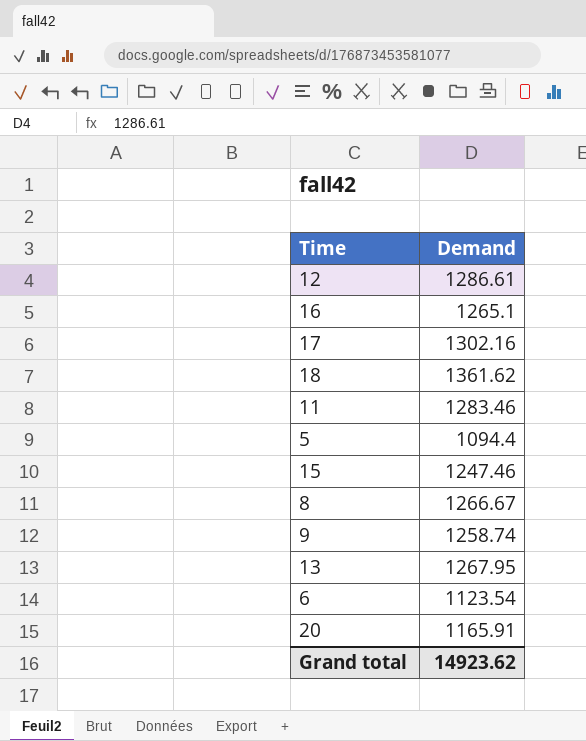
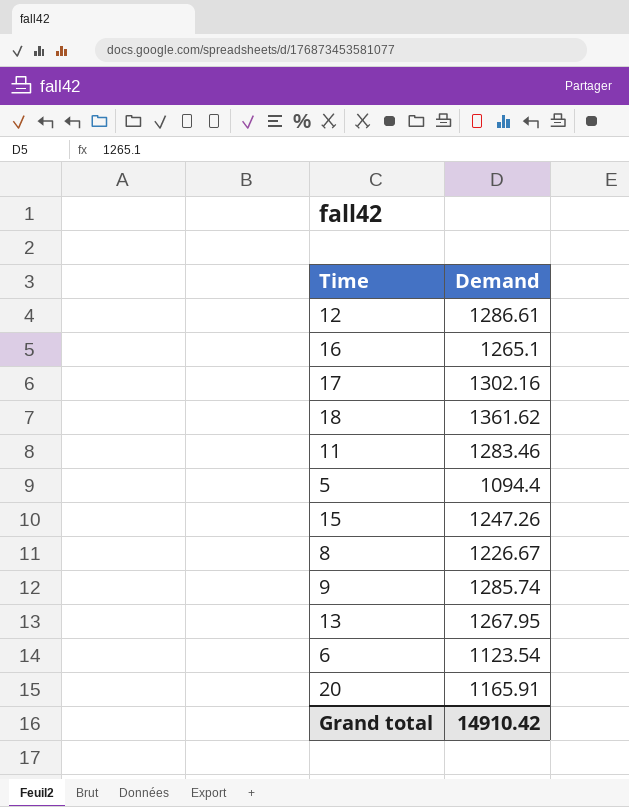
15 | Demand: 1247.46 -> 1247.26
8 | Demand: 1266.67 -> 1226.67
9 | Demand: 1258.74 -> 1285.74
Grand total | Demand: 14923.62 -> 14910.42

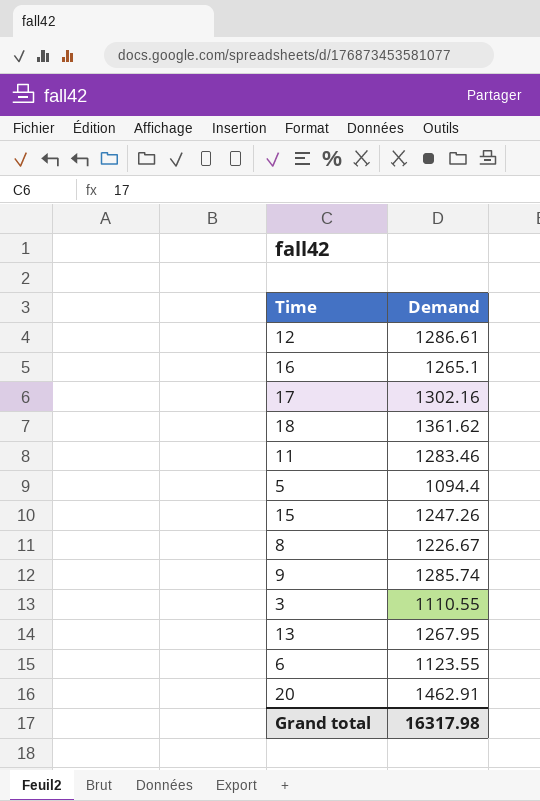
row 3: none -> 1110.55
6 | Demand: 1123.54 -> 1123.55
20 | Demand: 1165.91 -> 1462.91
Grand total | Demand: 14910.42 -> 16317.98

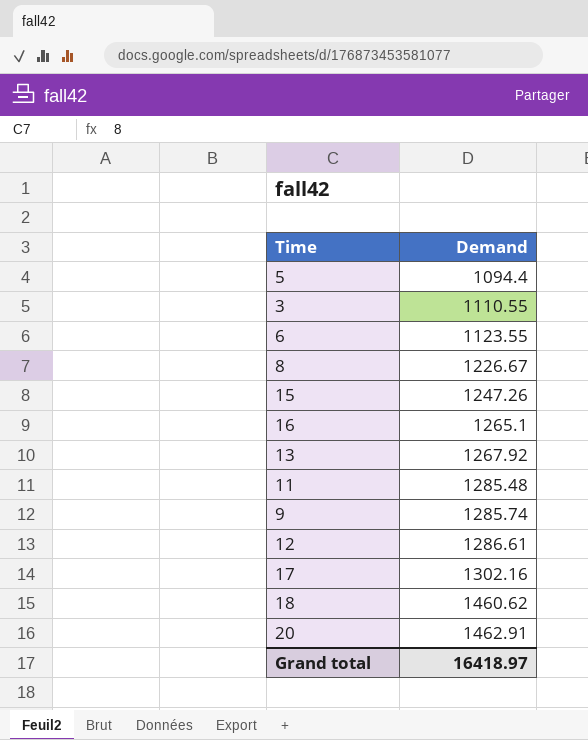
row order: none -> Demand ascending
13 | Demand: 1267.95 -> 1267.92
11 | Demand: 1283.46 -> 1285.48
18 | Demand: 1361.62 -> 1460.62
Grand total | Demand: 16317.98 -> 16418.97

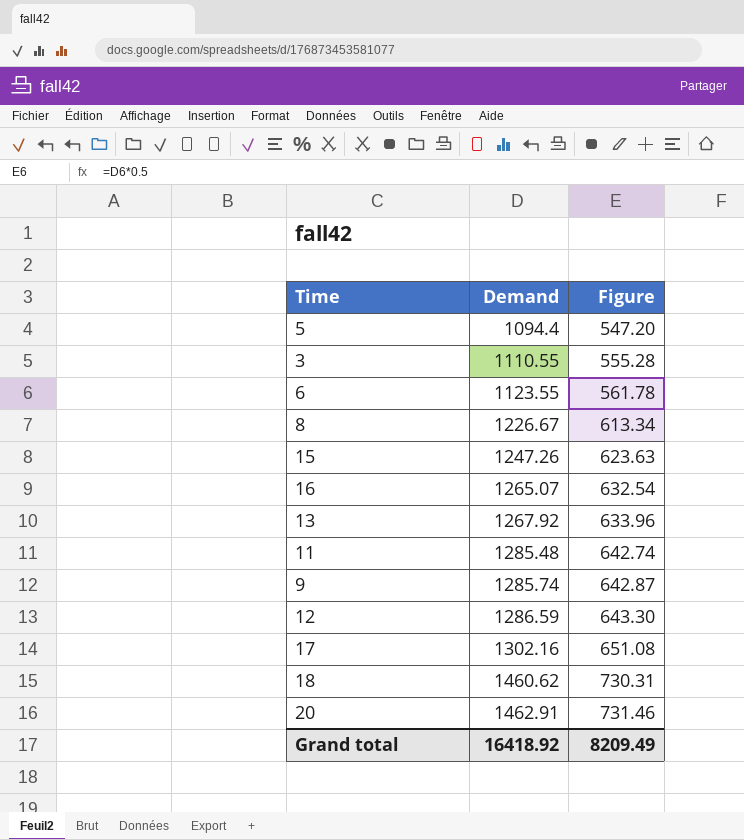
column Figure | formula: none -> [Demand] * 0.5
16 | Demand: 1265.1 -> 1265.07
12 | Demand: 1286.61 -> 1286.59
Grand total | Demand: 16418.97 -> 16418.92

